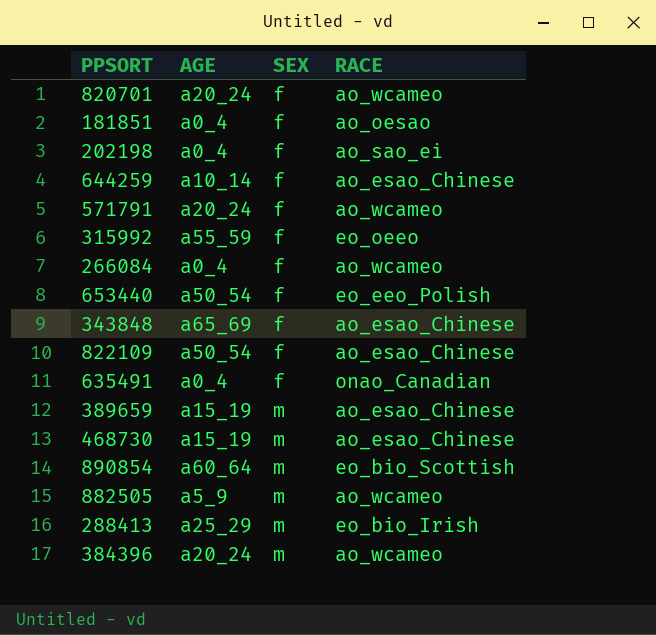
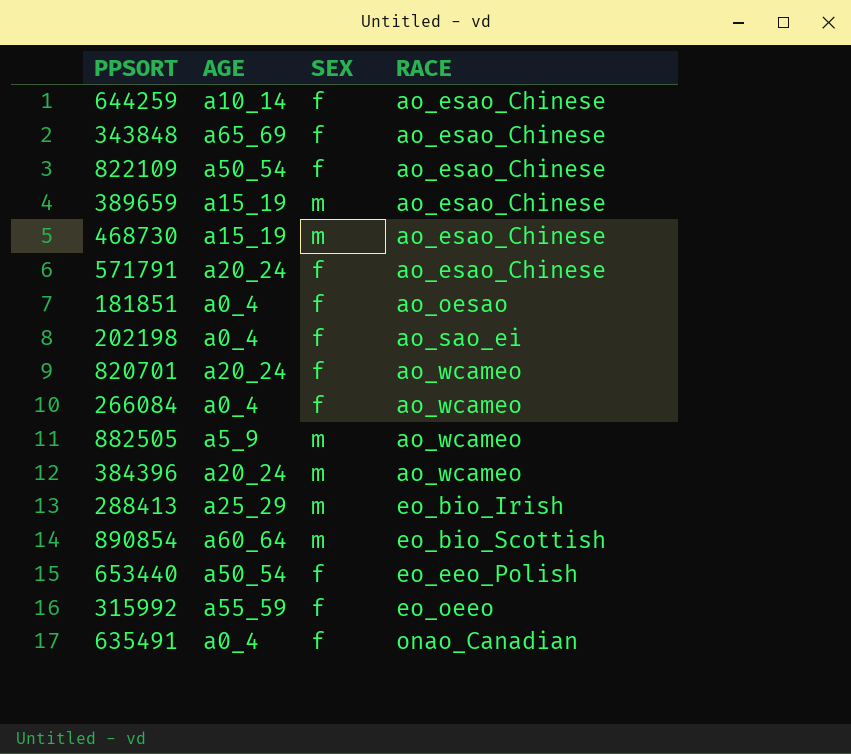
row order: SEX ascending -> RACE ascending
571791 | RACE: ao_wcameo -> ao_esao_Chinese

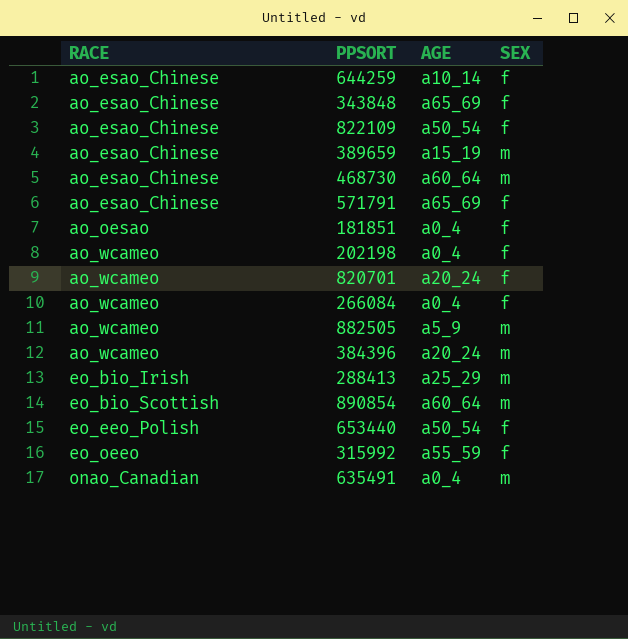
column RACE | position: 4 -> 1
468730 | AGE: a15_19 -> a60_64
571791 | AGE: a20_24 -> a65_69
202198 | RACE: ao_sao_ei -> ao_wcameo
635491 | SEX: f -> m

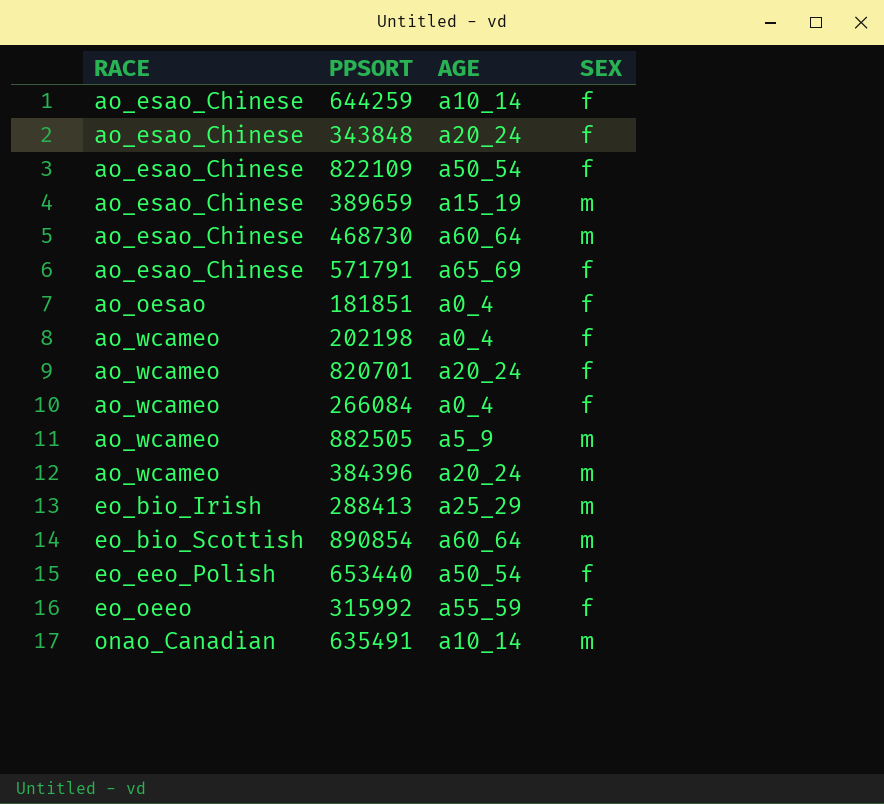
343848 | AGE: a65_69 -> a20_24
635491 | AGE: a0_4 -> a10_14

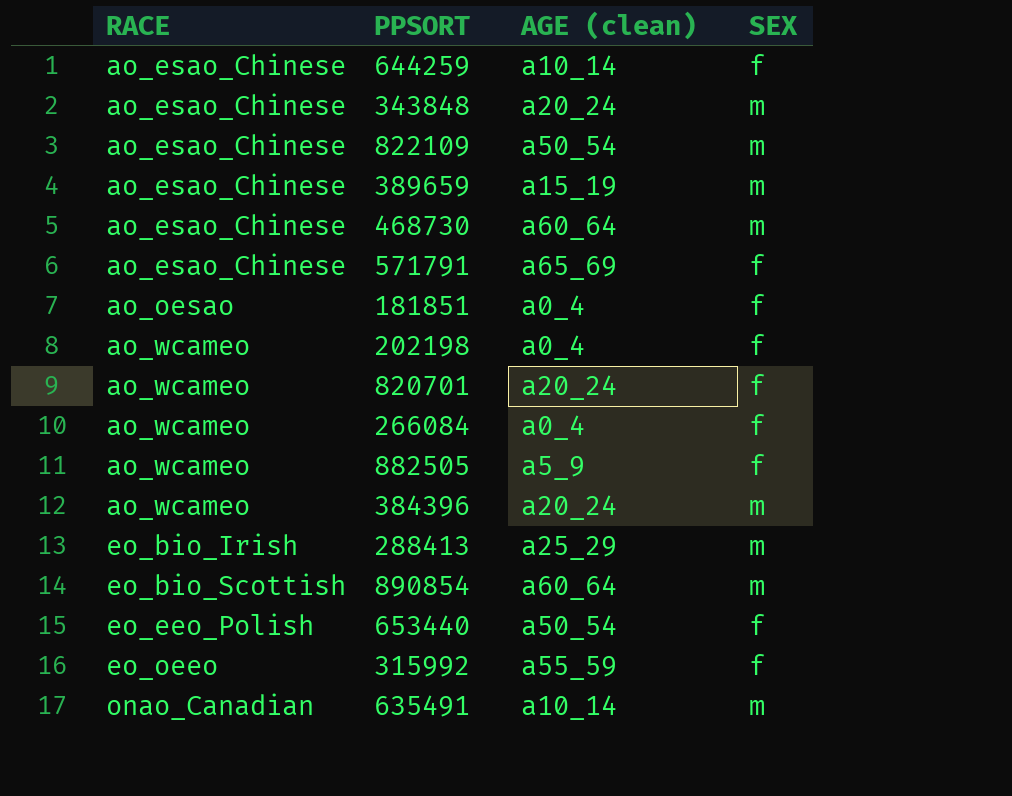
column name: AGE -> AGE (clean)
343848 | SEX: f -> m
822109 | SEX: f -> m
882505 | SEX: m -> f

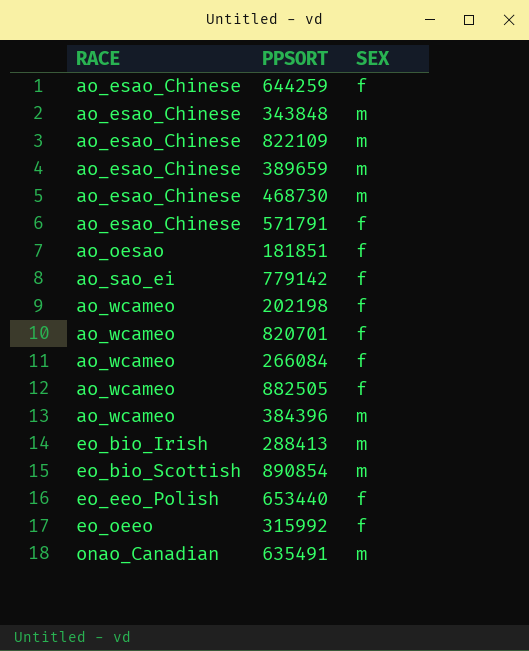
column AGE (clean) | position: 3 -> none
row 779142: none -> ao_sao_ei | f

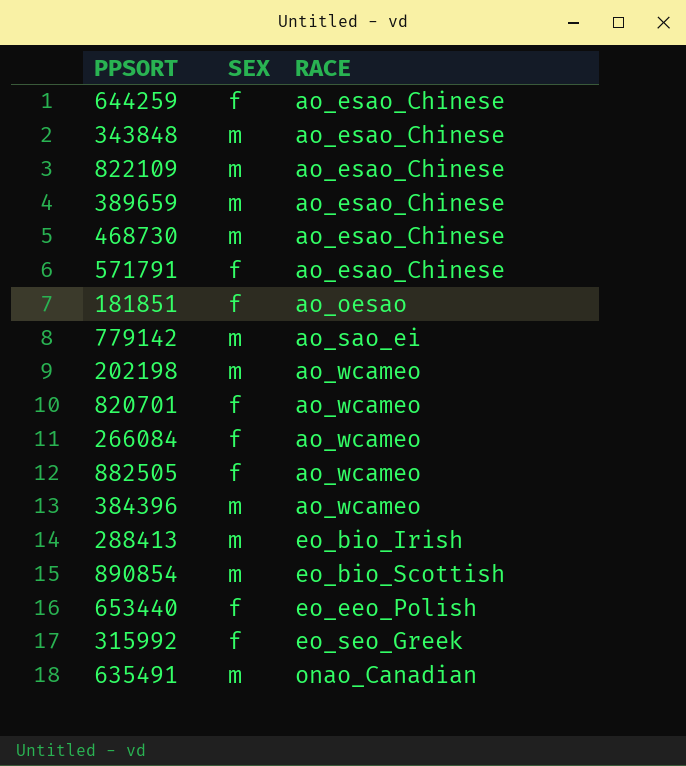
column RACE | position: 1 -> 3
779142 | SEX: f -> m
202198 | SEX: f -> m
315992 | RACE: eo_oeeo -> eo_seo_Greek

